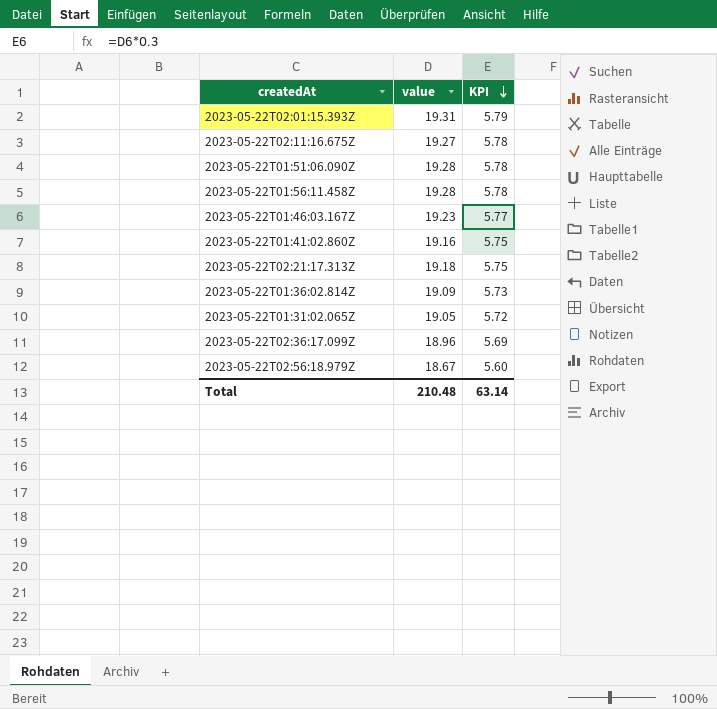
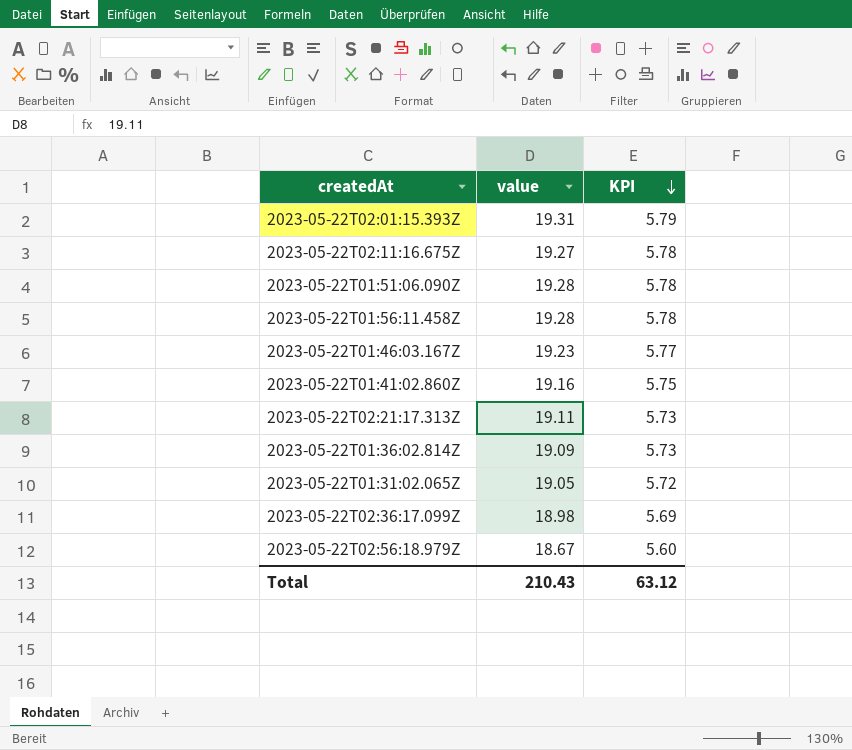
2023-05-22T02:21:17.313Z | value: 19.18 -> 19.11
2023-05-22T02:21:17.313Z | KPI: 5.75 -> 5.73
2023-05-22T02:36:17.099Z | value: 18.96 -> 18.98
Total | value: 210.48 -> 210.43
Total | KPI: 63.14 -> 63.12

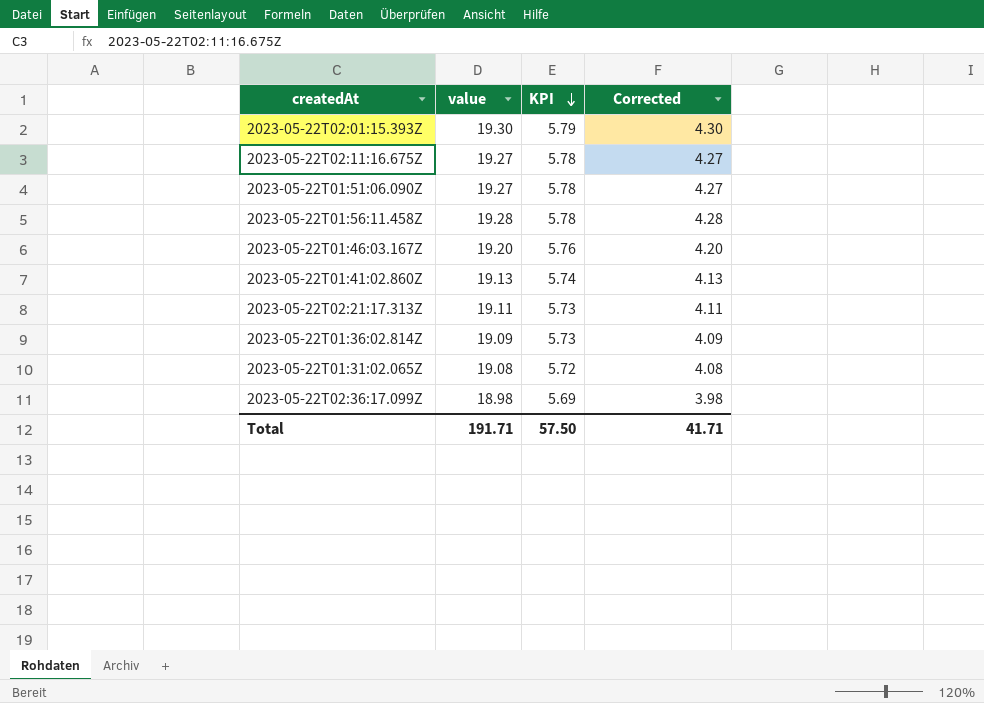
column Corrected | formula: none -> [value] - 15
row 2023-05-22T02:56:18.979Z: 18.67 | 5.60 -> none
2023-05-22T02:01:15.393Z | value: 19.31 -> 19.30
2023-05-22T01:51:06.090Z | value: 19.28 -> 19.27
2023-05-22T01:46:03.167Z | value: 19.23 -> 19.20
2023-05-22T01:46:03.167Z | KPI: 5.77 -> 5.76
2023-05-22T01:41:02.860Z | value: 19.16 -> 19.13
2023-05-22T01:41:02.860Z | KPI: 5.75 -> 5.74
2023-05-22T01:31:02.065Z | value: 19.05 -> 19.08
Total | value: 210.43 -> 191.71
Total | KPI: 63.12 -> 57.50

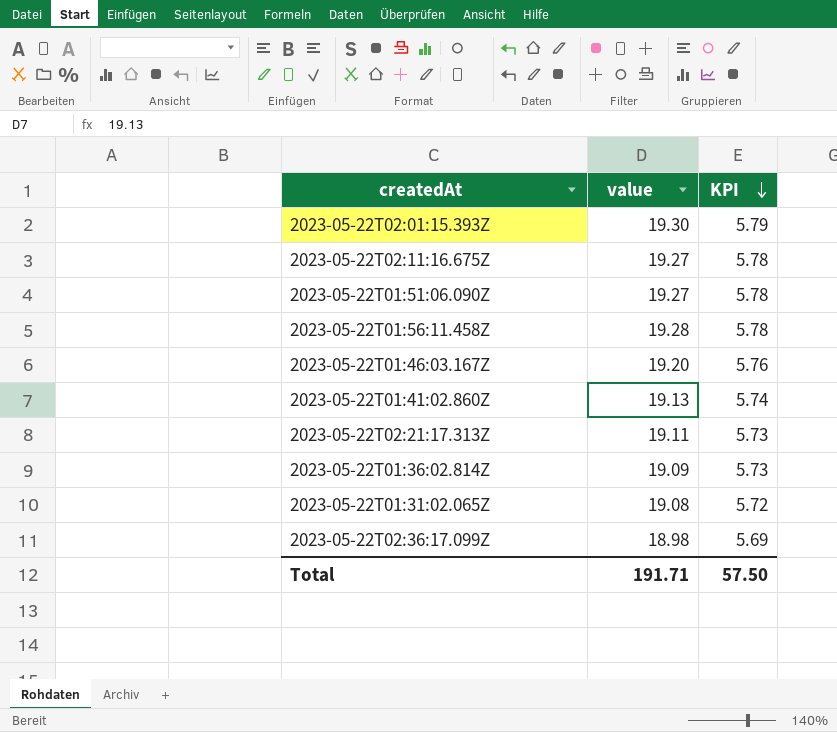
column Corrected | formula: [value] - 15 -> none

